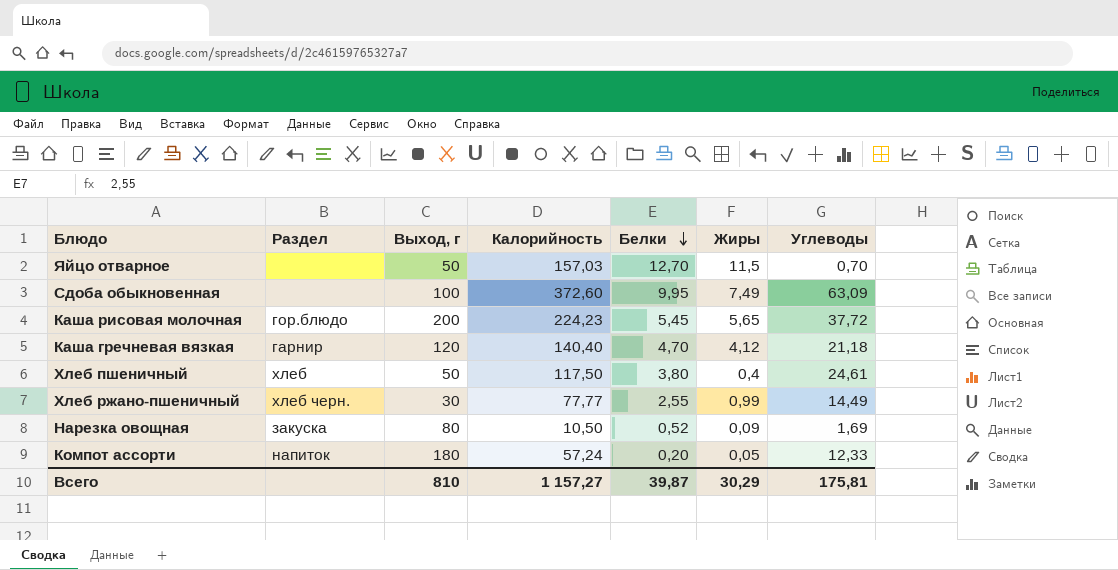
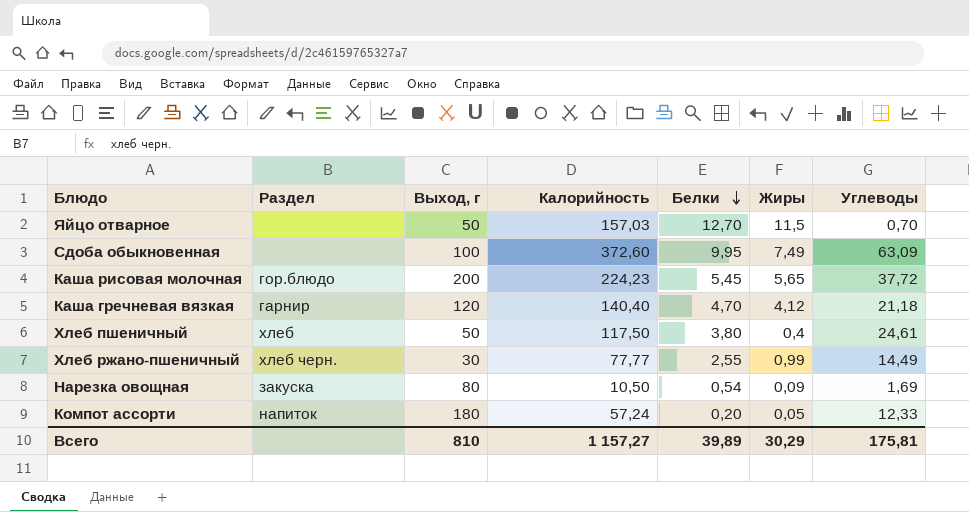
Нарезка овощная | Белки: 0,52 -> 0,54
Всего | Белки: 39,87 -> 39,89

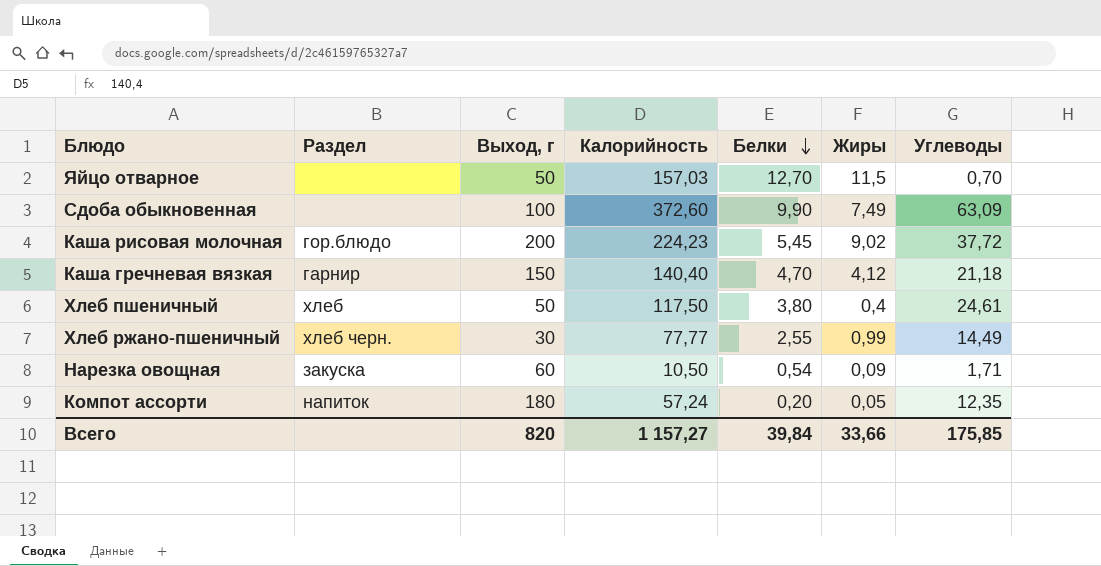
Сдоба обыкновенная | Белки: 9,95 -> 9,90
Каша рисовая молочная | Жиры: 5,65 -> 9,02
Каша гречневая вязкая | Выход, г: 120 -> 150
Нарезка овощная | Выход, г: 80 -> 60
Нарезка овощная | Углеводы: 1,69 -> 1,71
Компот ассорти | Углеводы: 12,33 -> 12,35
Всего | Выход, г: 810 -> 820
Всего | Белки: 39,89 -> 39,84
Всего | Жиры: 30,29 -> 33,66
Всего | Углеводы: 175,81 -> 175,85

